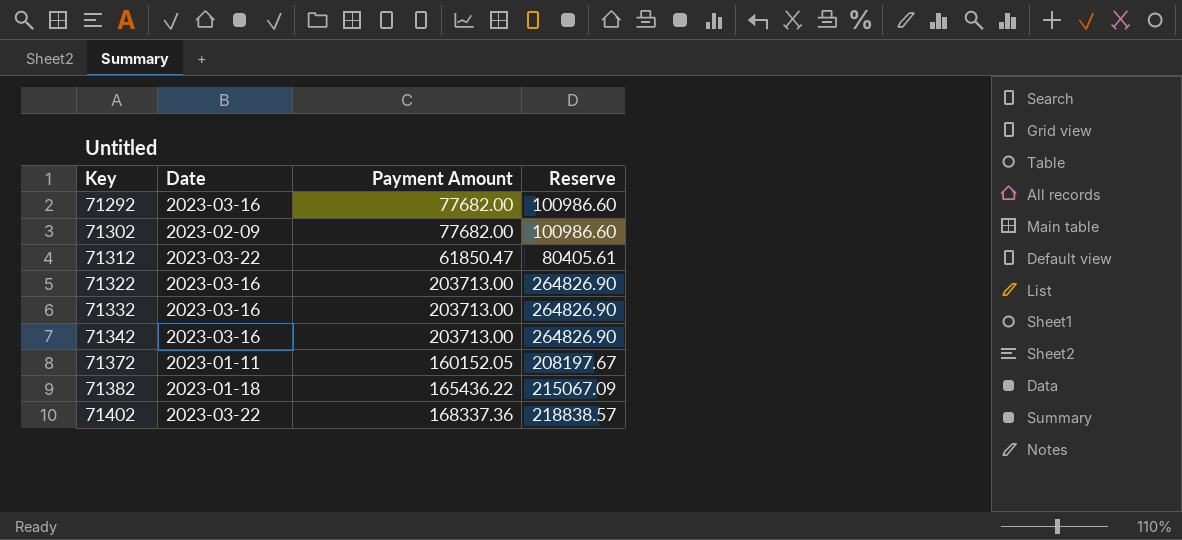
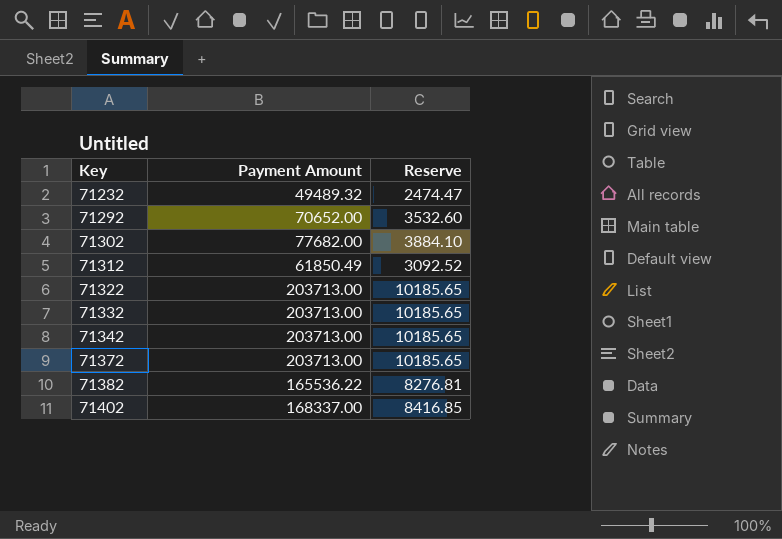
column Date | position: 2 -> none
column Reserve | formula: [Payment Amount] * 1.3 -> [Payment Amount] * 0.05
row 71232: none -> 49489.32 | 2474.47
71292 | Payment Amount: 77682.00 -> 70652.00
71312 | Payment Amount: 61850.47 -> 61850.49
71372 | Payment Amount: 160152.05 -> 203713.00
71382 | Payment Amount: 165436.22 -> 165536.22
71402 | Payment Amount: 168337.36 -> 168337.00

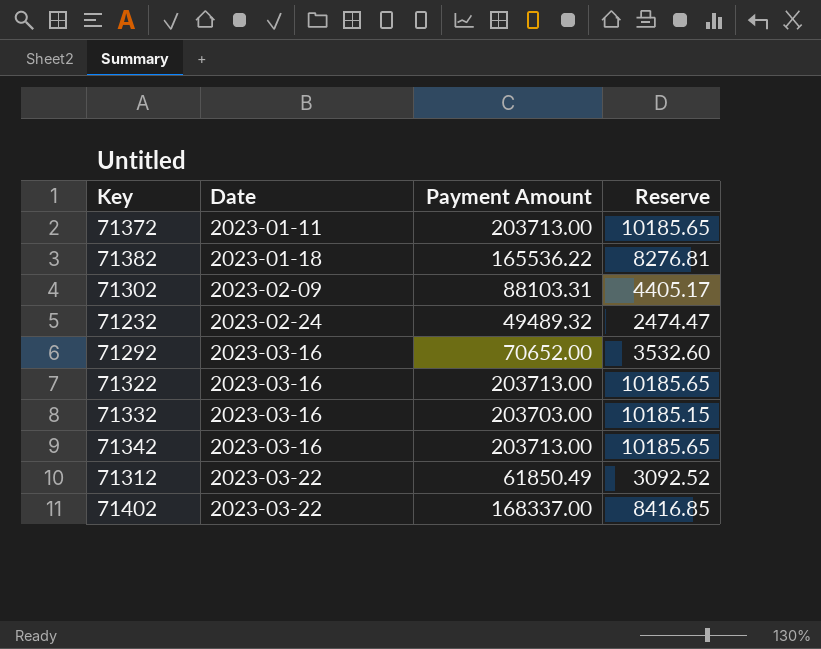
row order: Key ascending -> Date ascending
column Date | position: none -> 2
71302 | Payment Amount: 77682.00 -> 88103.31
71302 | Reserve: 3884.10 -> 4405.17
71332 | Payment Amount: 203713.00 -> 203703.00
71332 | Reserve: 10185.65 -> 10185.15

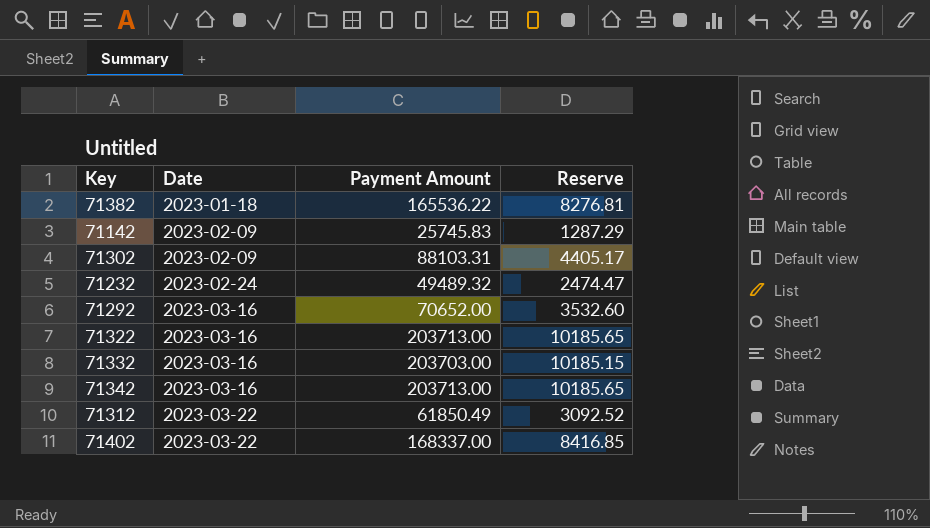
row 71372: 2023-01-11 | 203713.00 | 10185.65 -> none
row 71142: none -> 2023-02-09 | 25745.83 | 1287.29

